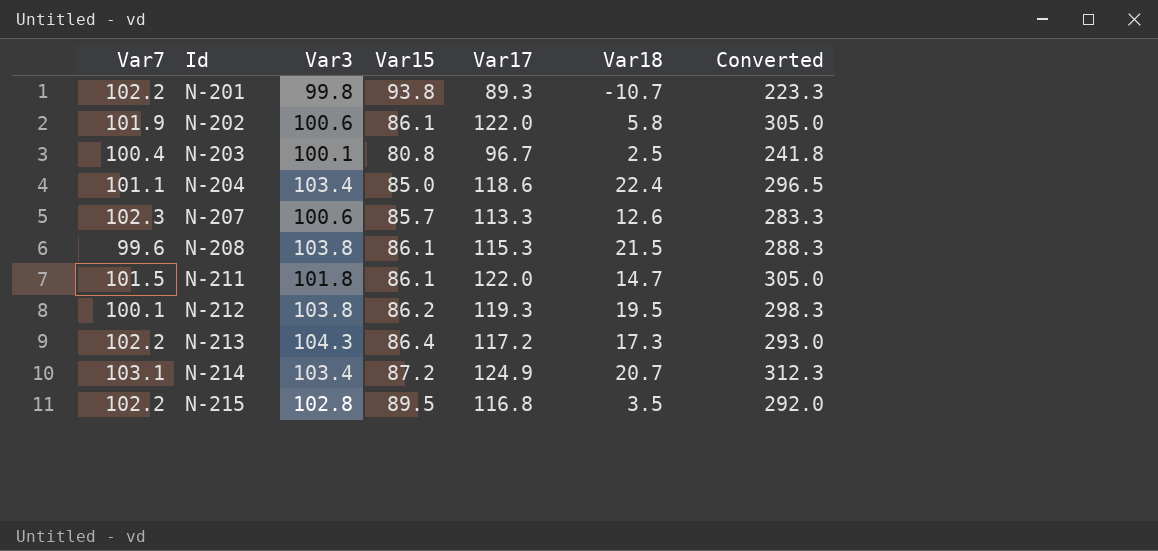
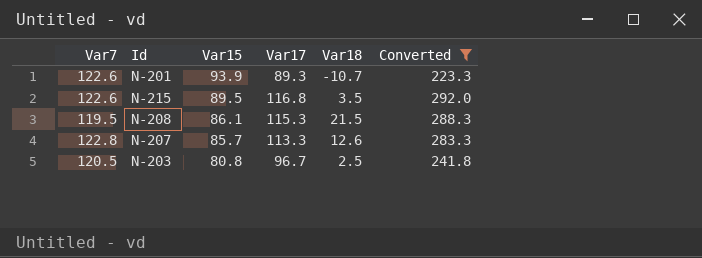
filter: none -> Converted <= 292.0
row order: Id ascending -> Var15 descending
column Var3 | position: 3 -> none
N-201 | Var7: 102.2 -> 122.6
N-201 | Var15: 93.8 -> 93.9
N-215 | Var7: 102.2 -> 122.6
N-208 | Var7: 99.6 -> 119.5
N-207 | Var7: 102.3 -> 122.8
N-203 | Var7: 100.4 -> 120.5

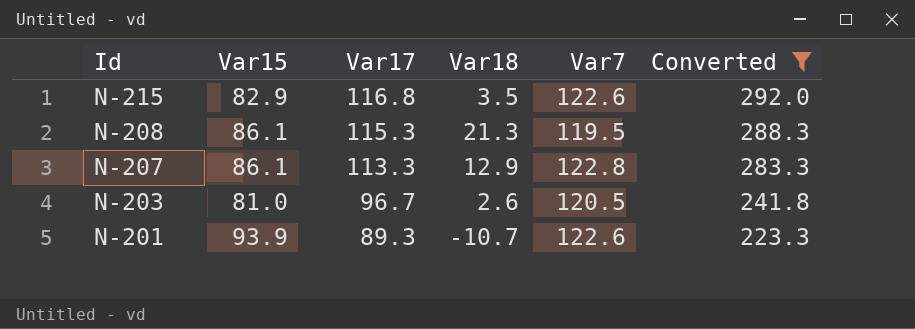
row order: Var15 descending -> Id descending
column Var7 | position: 1 -> 5
N-215 | Var15: 89.5 -> 82.9
N-208 | Var18: 21.5 -> 21.3
N-207 | Var15: 85.7 -> 86.1
N-207 | Var18: 12.6 -> 12.9
N-203 | Var15: 80.8 -> 81.0
N-203 | Var18: 2.5 -> 2.6

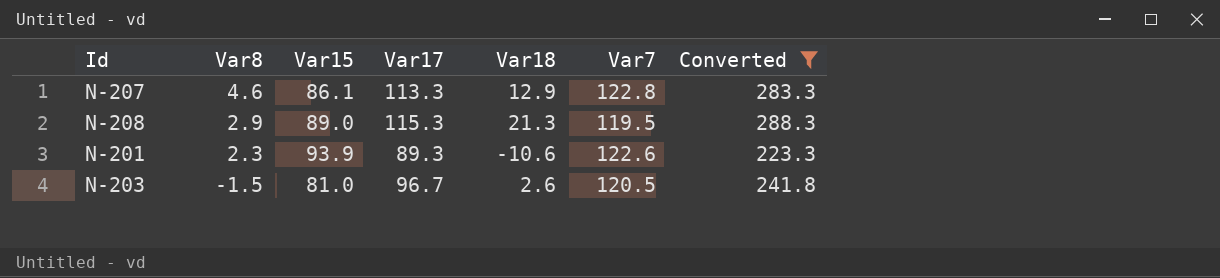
row order: Id descending -> Var8 descending
column Var8 | position: none -> 2
row N-215: 82.9 | 116.8 | 3.5 | 122.6 | 292.0 -> none
N-208 | Var15: 86.1 -> 89.0
N-201 | Var18: -10.7 -> -10.6

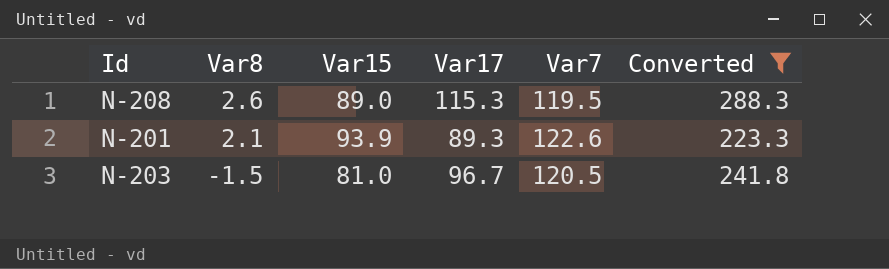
column Var18 | position: 5 -> none
row N-207: 4.6 | 86.1 | 113.3 | 12.9 | 122.8 | 283.3 -> none
N-208 | Var8: 2.9 -> 2.6
N-201 | Var8: 2.3 -> 2.1

